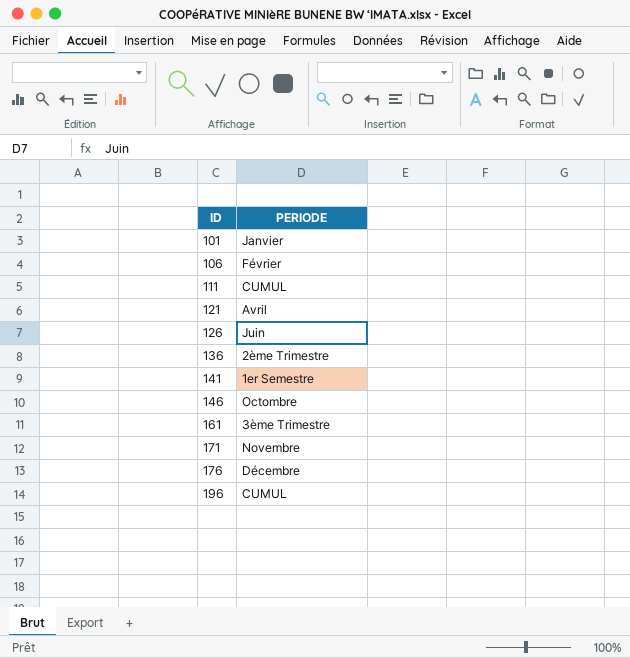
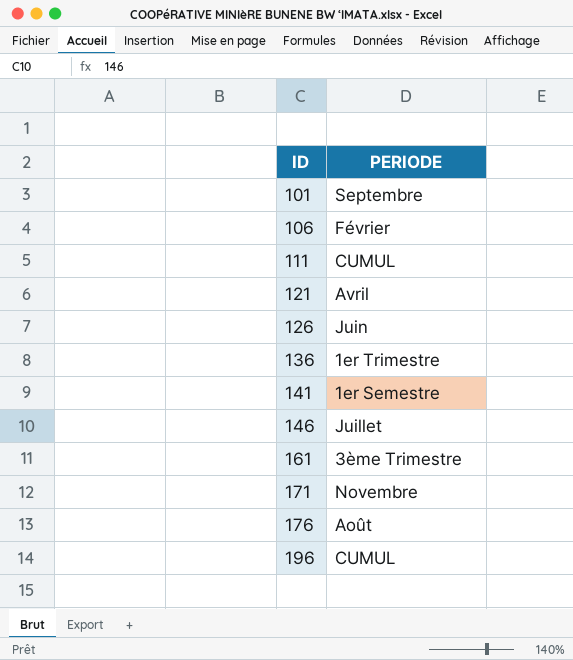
101 | PERIODE: Janvier -> Septembre
136 | PERIODE: 2ème Trimestre -> 1er Trimestre
146 | PERIODE: Octombre -> Juillet
176 | PERIODE: Décembre -> Août

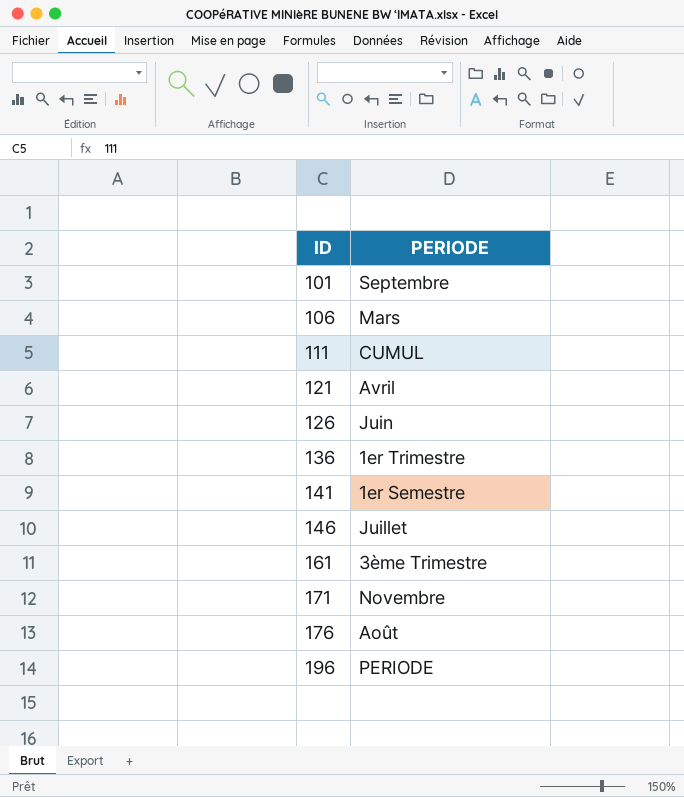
106 | PERIODE: Février -> Mars
196 | PERIODE: CUMUL -> PERIODE

